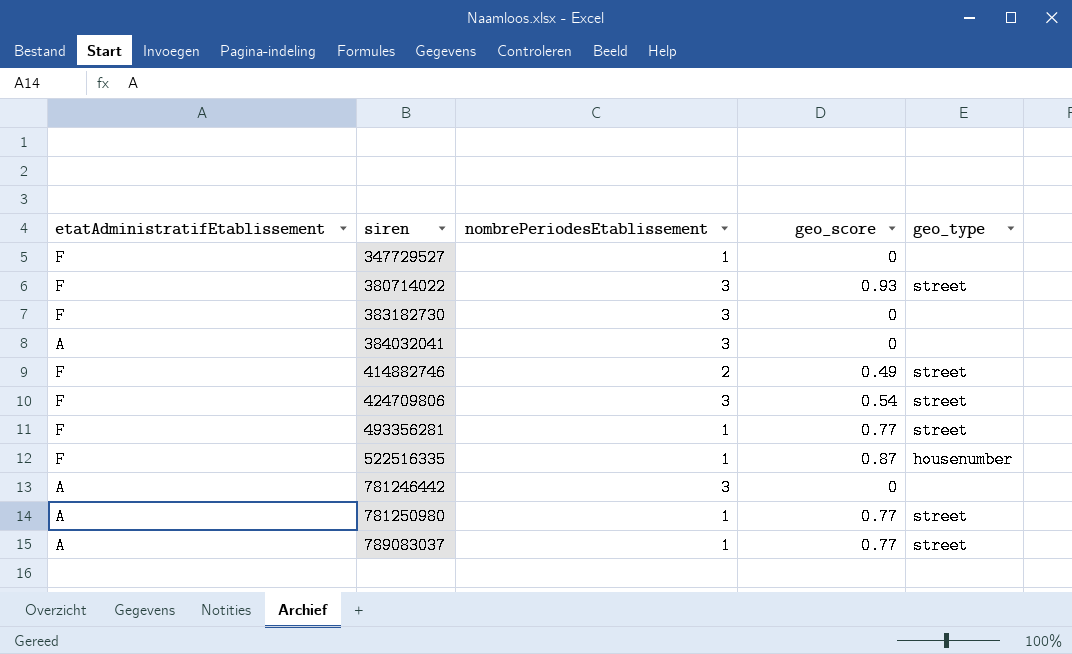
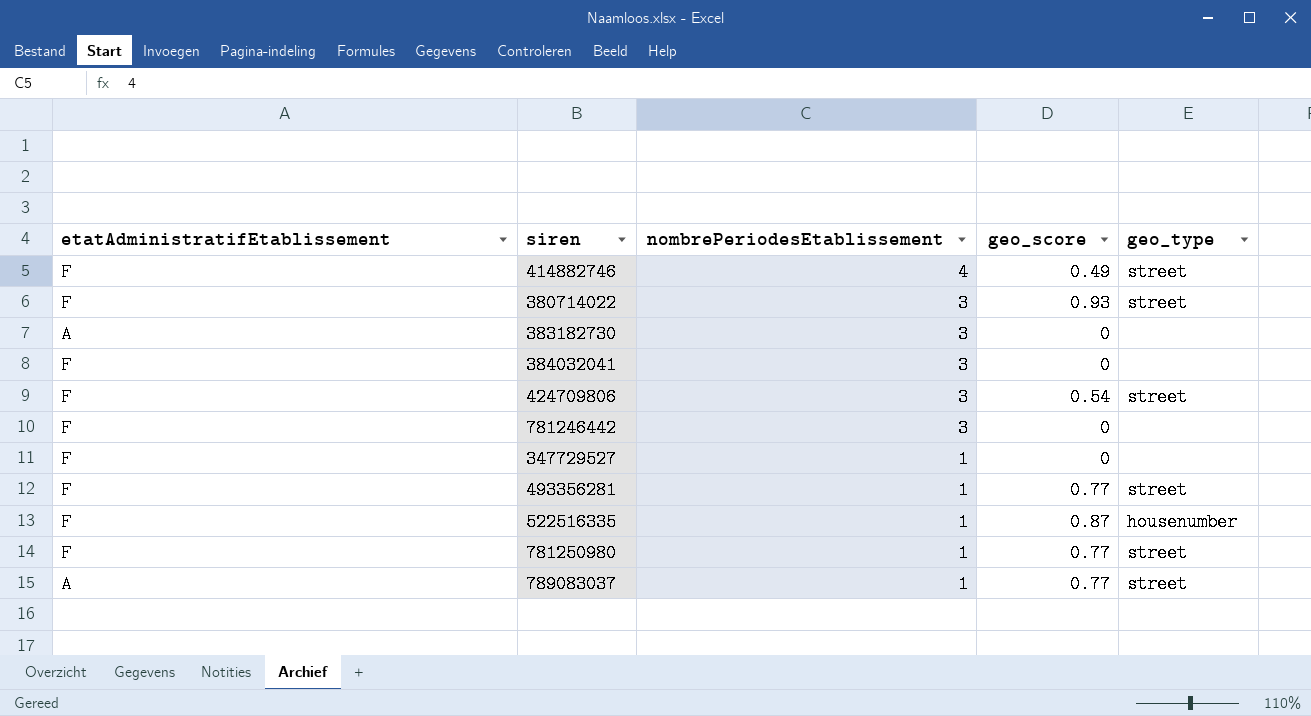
row order: siren ascending -> nombrePeriodesEtablissement descending
414882746 | nombrePeriodesEtablissement: 2 -> 4
383182730 | etatAdministratifEtablissement: F -> A
384032041 | etatAdministratifEtablissement: A -> F
781246442 | etatAdministratifEtablissement: A -> F
781250980 | etatAdministratifEtablissement: A -> F

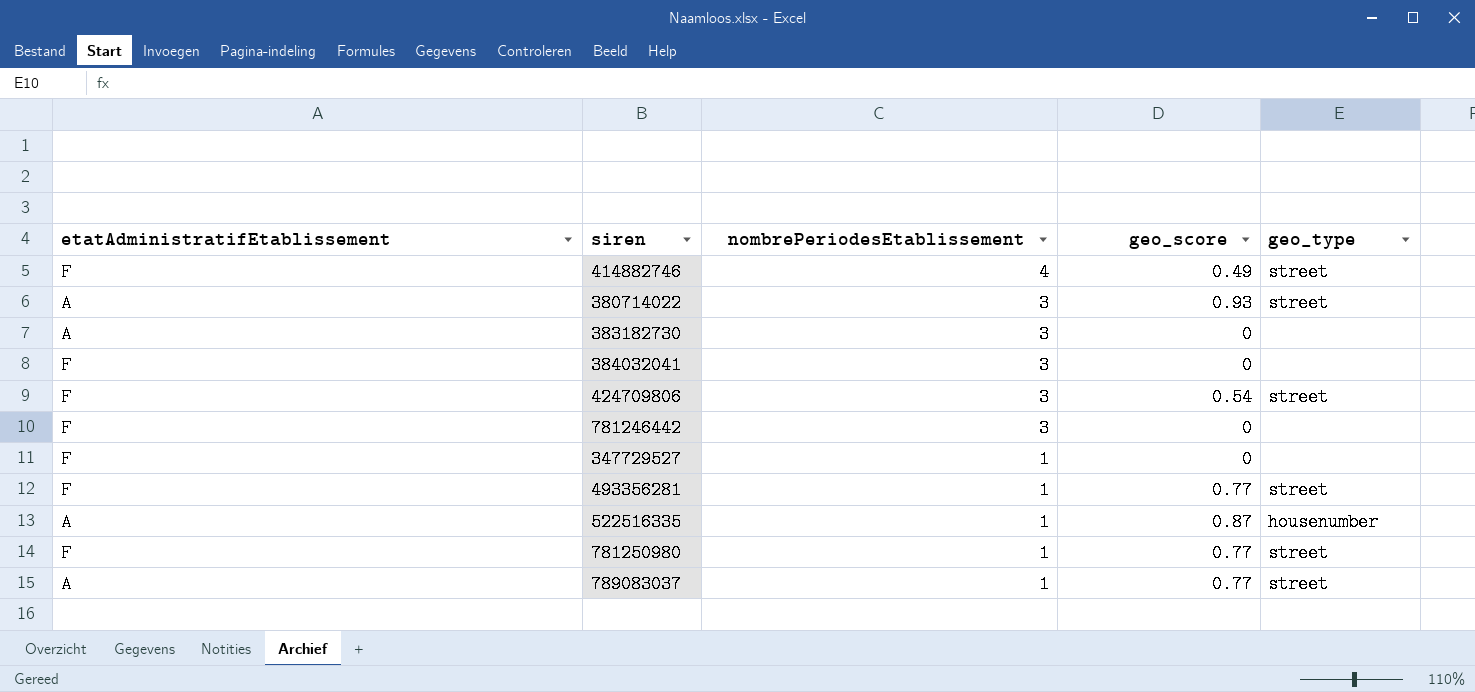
380714022 | etatAdministratifEtablissement: F -> A
522516335 | etatAdministratifEtablissement: F -> A

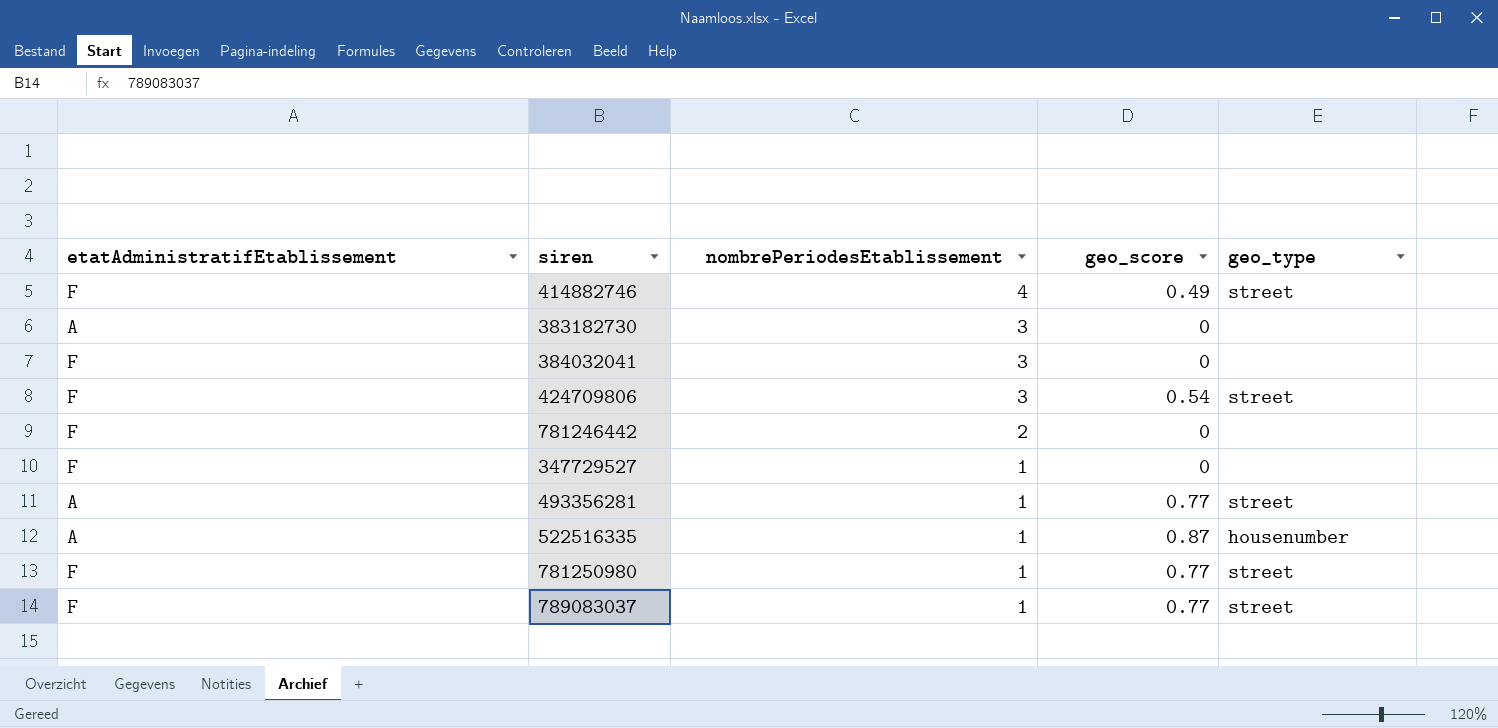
row 380714022: A | 3 | 0.93 | street -> none
781246442 | nombrePeriodesEtablissement: 3 -> 2
493356281 | etatAdministratifEtablissement: F -> A
789083037 | etatAdministratifEtablissement: A -> F

